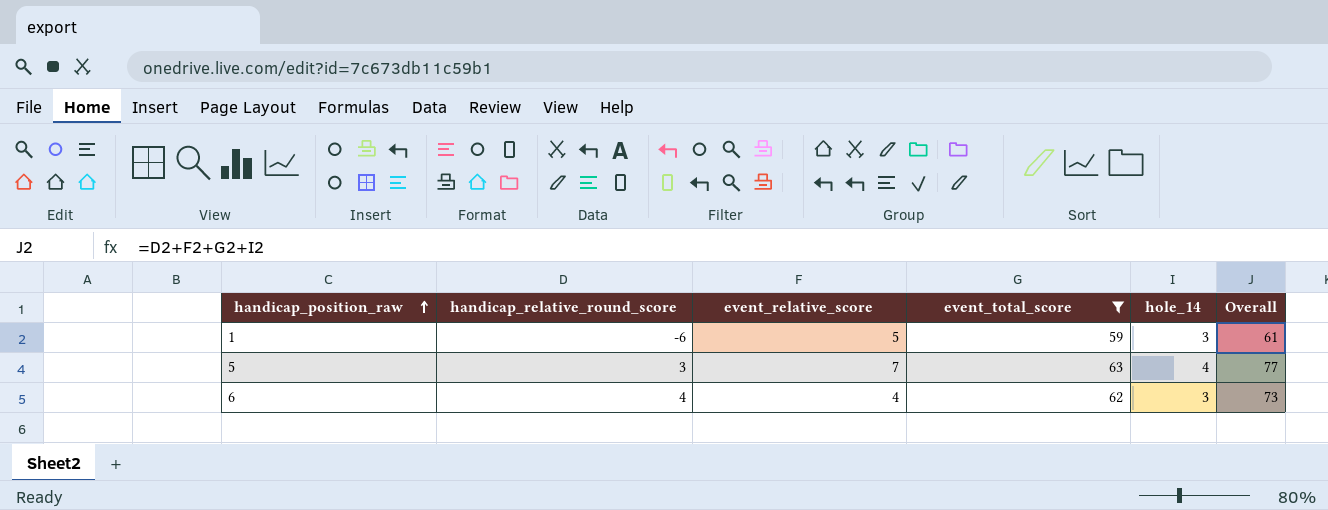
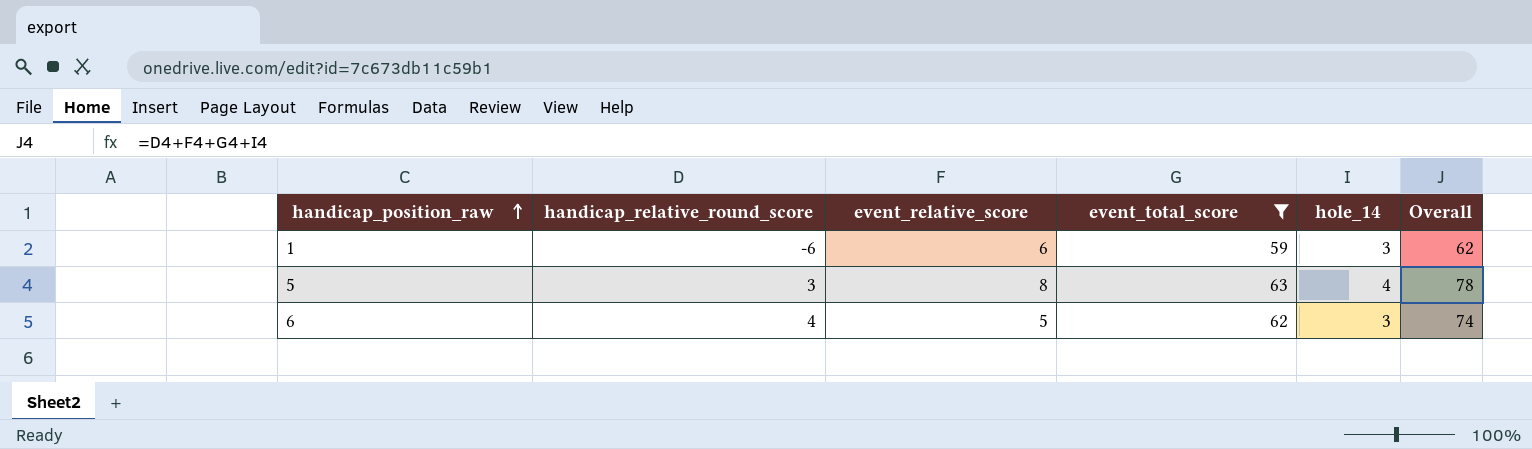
1 | event_relative_score: 5 -> 6
1 | Overall: 61 -> 62
5 | event_relative_score: 7 -> 8
5 | Overall: 77 -> 78
6 | event_relative_score: 4 -> 5
6 | Overall: 73 -> 74

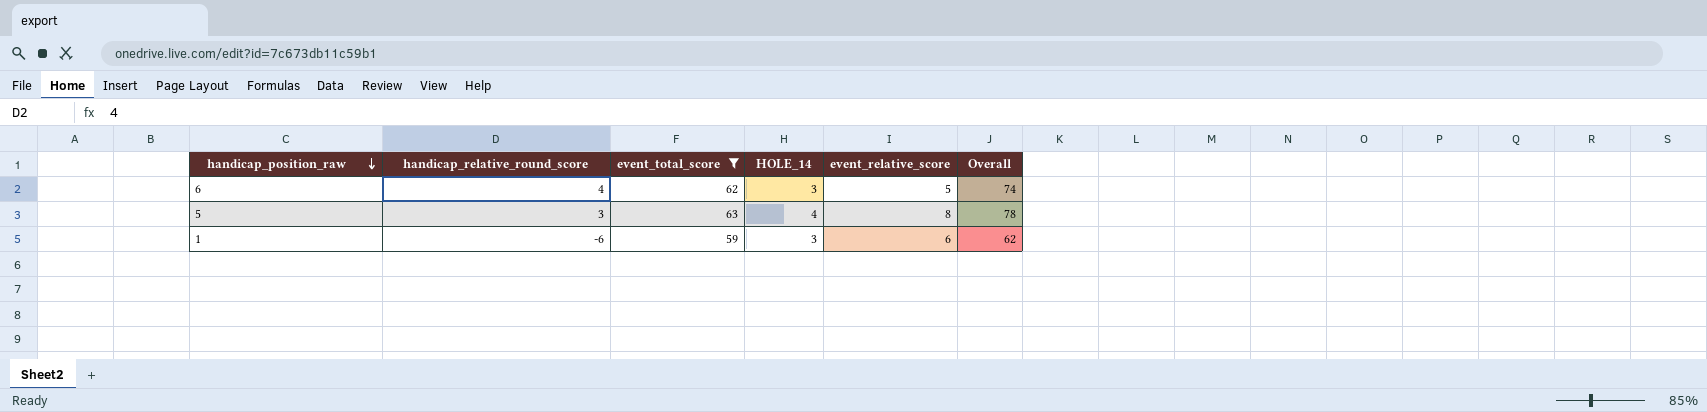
row order: handicap_position_raw ascending -> handicap_position_raw descending
column name: hole_14 -> HOLE_14
column event_relative_score | position: 3 -> 5

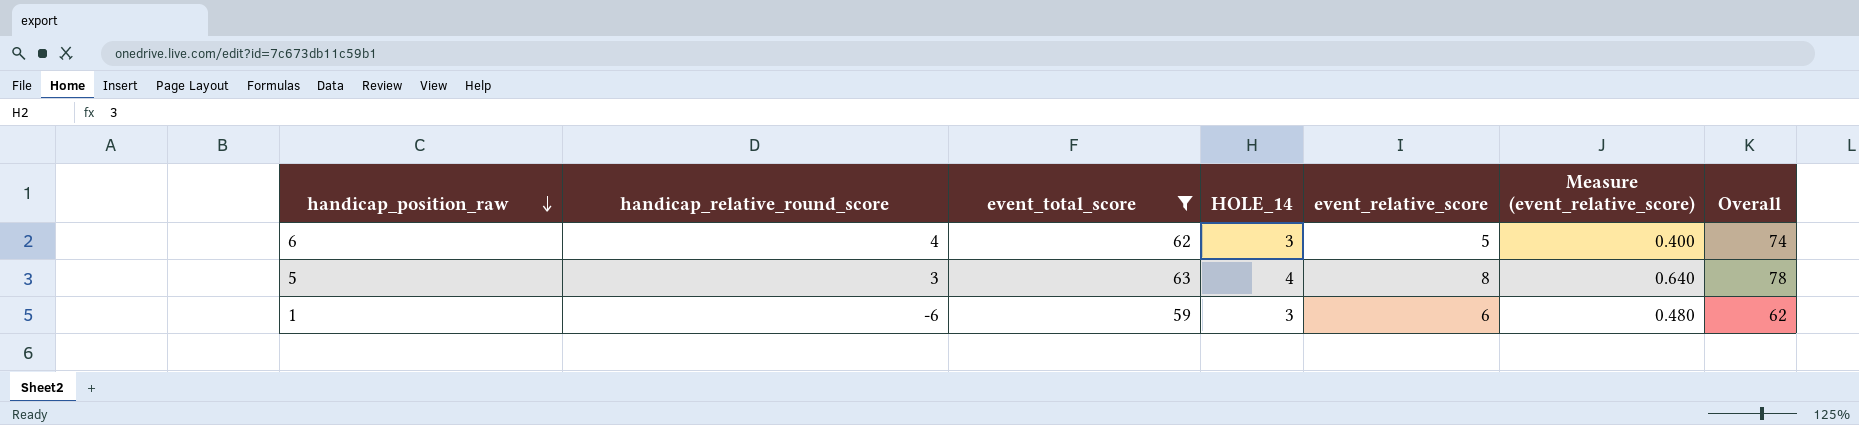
column Measure (event_relative_score) | formula: none -> [event_relative_score] * 0.08

